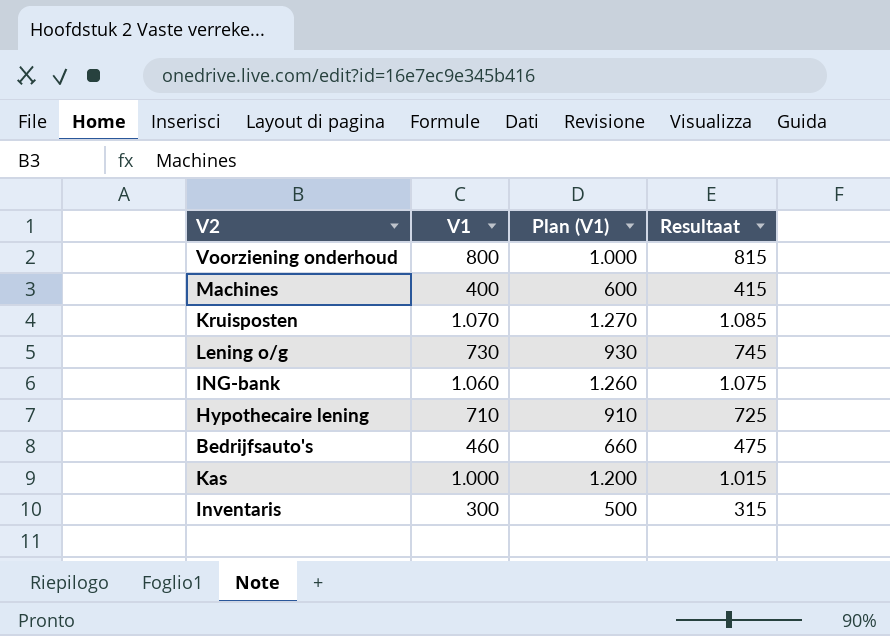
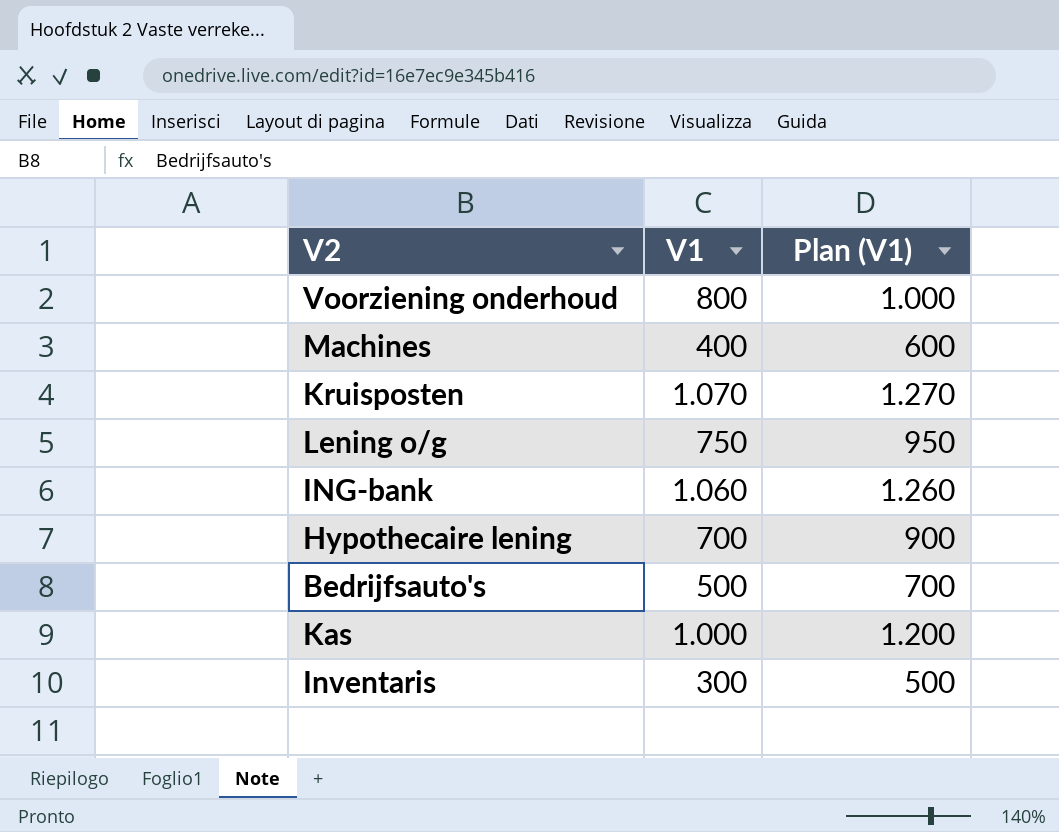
column Resultaat | formula: [V1] + 15 -> none
Lening o/g | V1: 730 -> 750
Lening o/g | Plan (V1): 930 -> 950
Hypothecaire lening | V1: 710 -> 700
Hypothecaire lening | Plan (V1): 910 -> 900
Bedrijfsauto's | V1: 460 -> 500
Bedrijfsauto's | Plan (V1): 660 -> 700

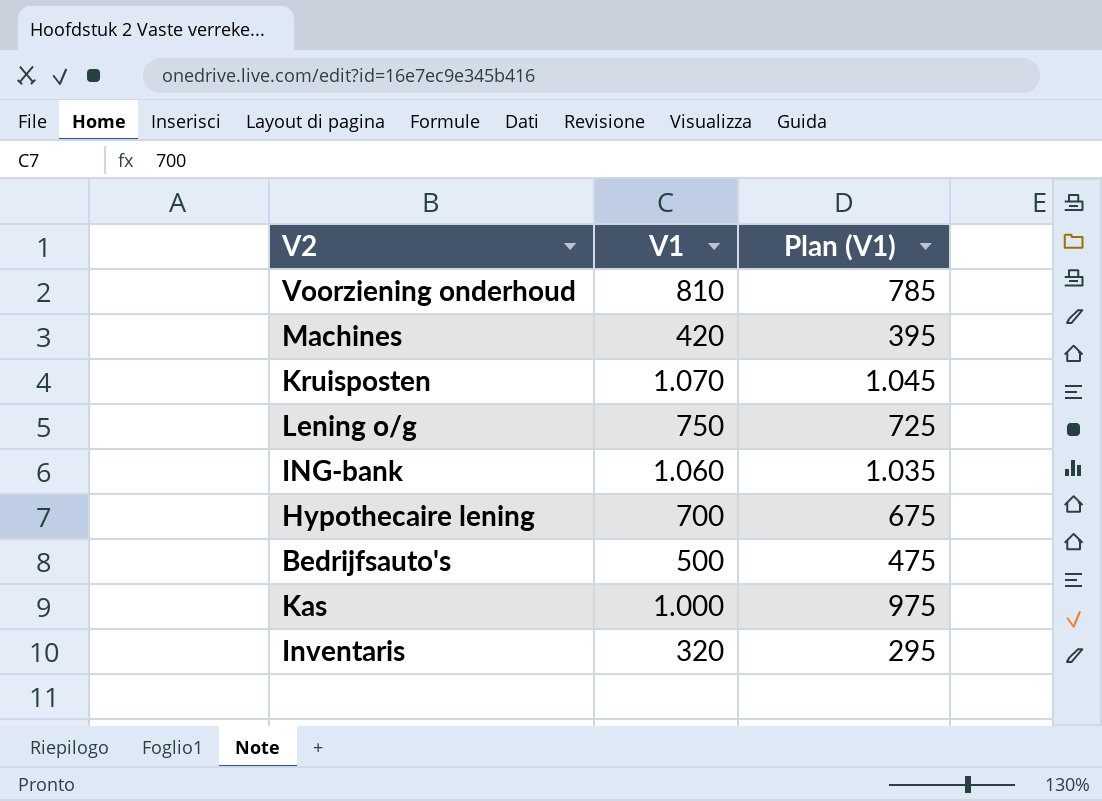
column Plan (V1) | formula: [V1] + 200 -> [V1] - 25
Voorziening onderhoud | V1: 800 -> 810
Machines | V1: 400 -> 420
Inventaris | V1: 300 -> 320

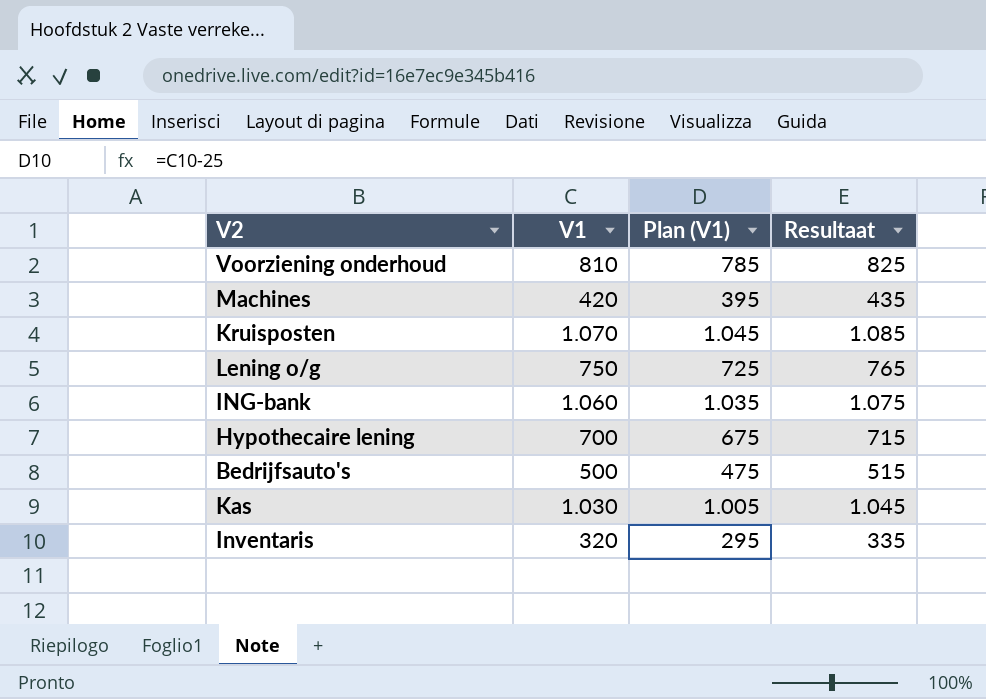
column Resultaat | formula: none -> [V1] + 15
Kas | V1: 1.000 -> 1.030
Kas | Plan (V1): 975 -> 1.005

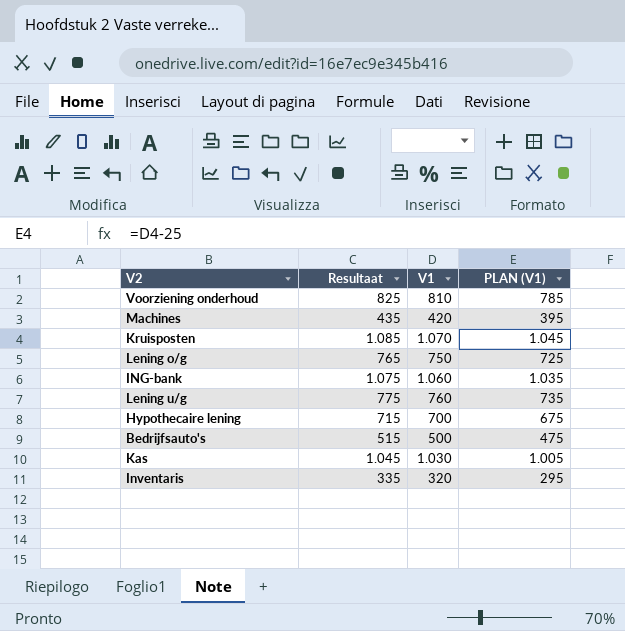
column Resultaat | position: 4 -> 2
column name: Plan (V1) -> PLAN (V1)
row Lening u/g: none -> 775 | 760 | 735

